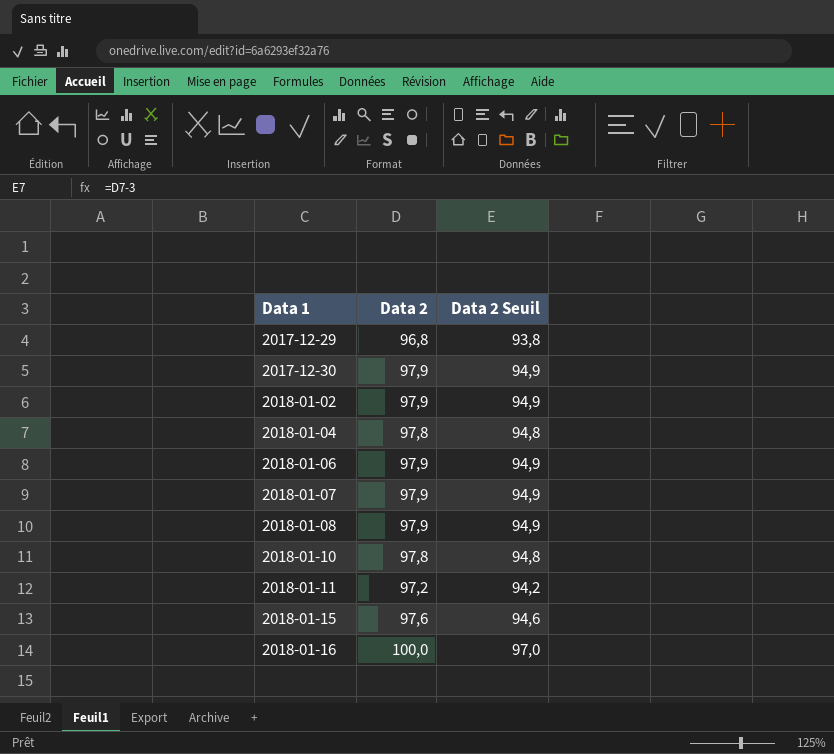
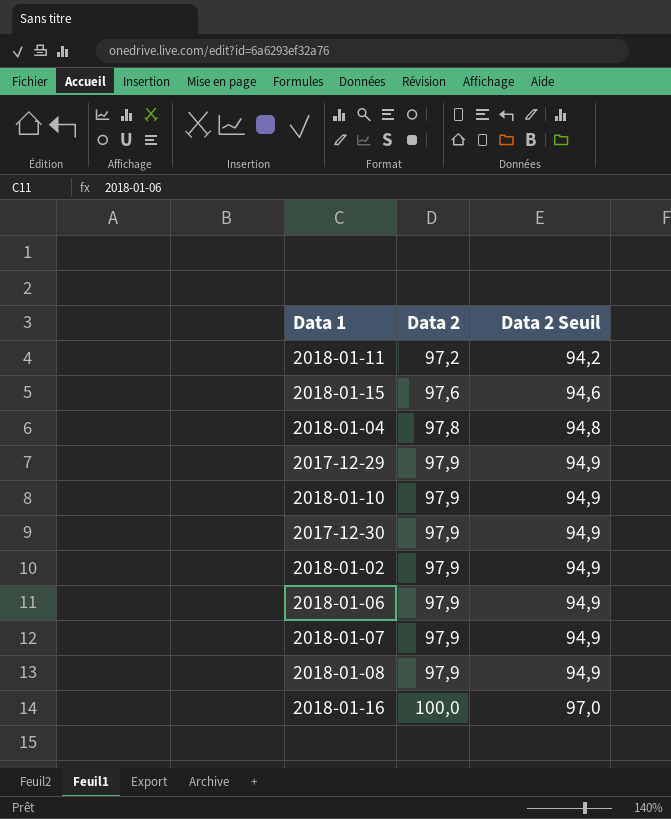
row order: Data 1 ascending -> Data 2 ascending
2017-12-29 | Data 2: 96,8 -> 97,9
2017-12-29 | Data 2 Seuil: 93,8 -> 94,9
2018-01-10 | Data 2: 97,8 -> 97,9
2018-01-10 | Data 2 Seuil: 94,8 -> 94,9

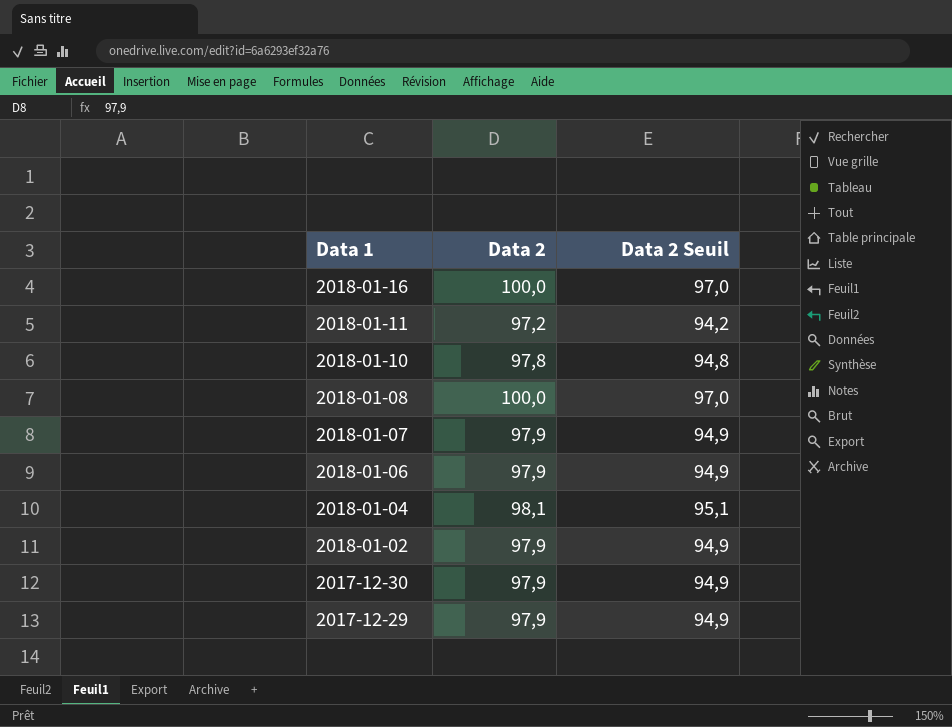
row order: Data 2 ascending -> Data 1 descending
row 2018-01-15: 97,6 | 94,6 -> none
2018-01-10 | Data 2: 97,9 -> 97,8
2018-01-10 | Data 2 Seuil: 94,9 -> 94,8
2018-01-08 | Data 2: 97,9 -> 100,0
2018-01-08 | Data 2 Seuil: 94,9 -> 97,0
2018-01-04 | Data 2: 97,8 -> 98,1
2018-01-04 | Data 2 Seuil: 94,8 -> 95,1

